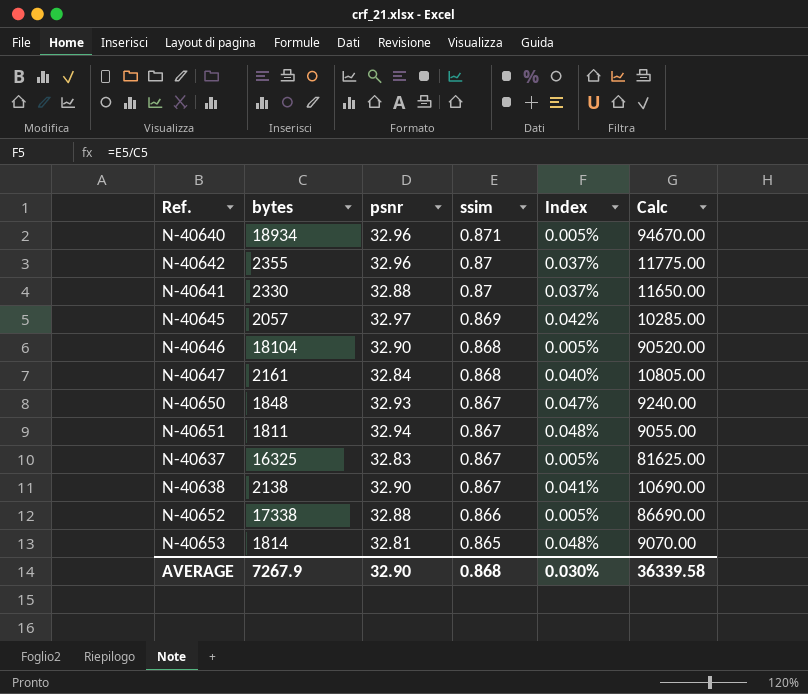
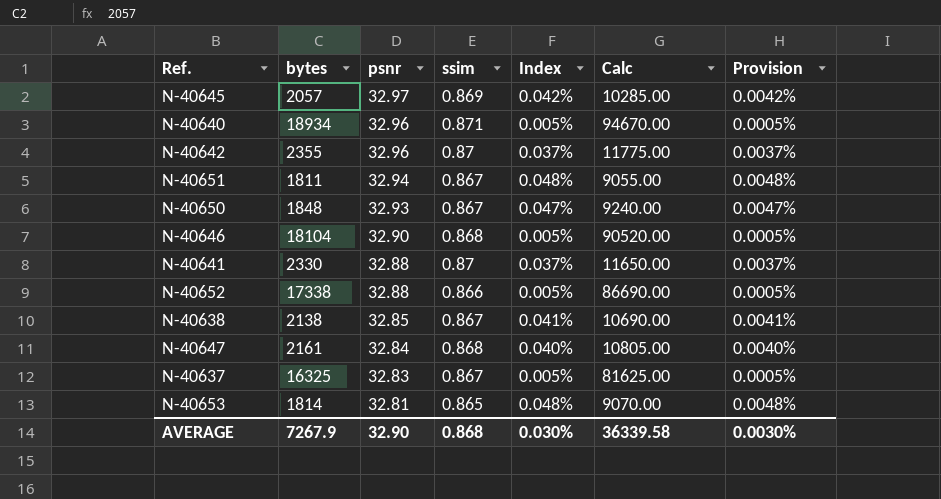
row order: ssim descending -> psnr descending
column Provision | formula: none -> [Index] * 0.1
N-40638 | psnr: 32.90 -> 32.85

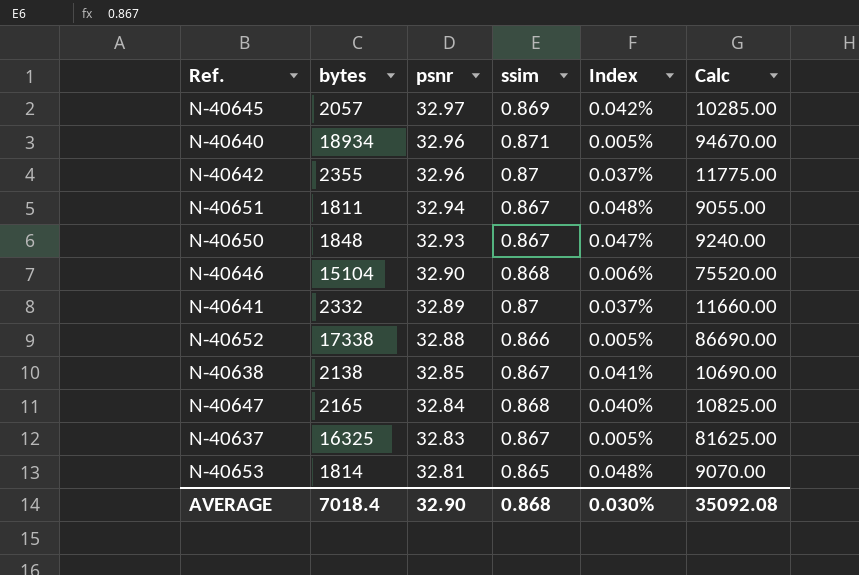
column Provision | formula: [Index] * 0.1 -> none
N-40646 | bytes: 18104 -> 15104
N-40646 | Index: 0.005% -> 0.006%
N-40646 | Calc: 90520.00 -> 75520.00
N-40641 | bytes: 2330 -> 2332
N-40641 | psnr: 32.88 -> 32.89
N-40641 | Calc: 11650.00 -> 11660.00
N-40647 | bytes: 2161 -> 2165
N-40647 | Calc: 10805.00 -> 10825.00
AVERAGE | bytes: 7267.9 -> 7018.4
AVERAGE | Calc: 36339.58 -> 35092.08

